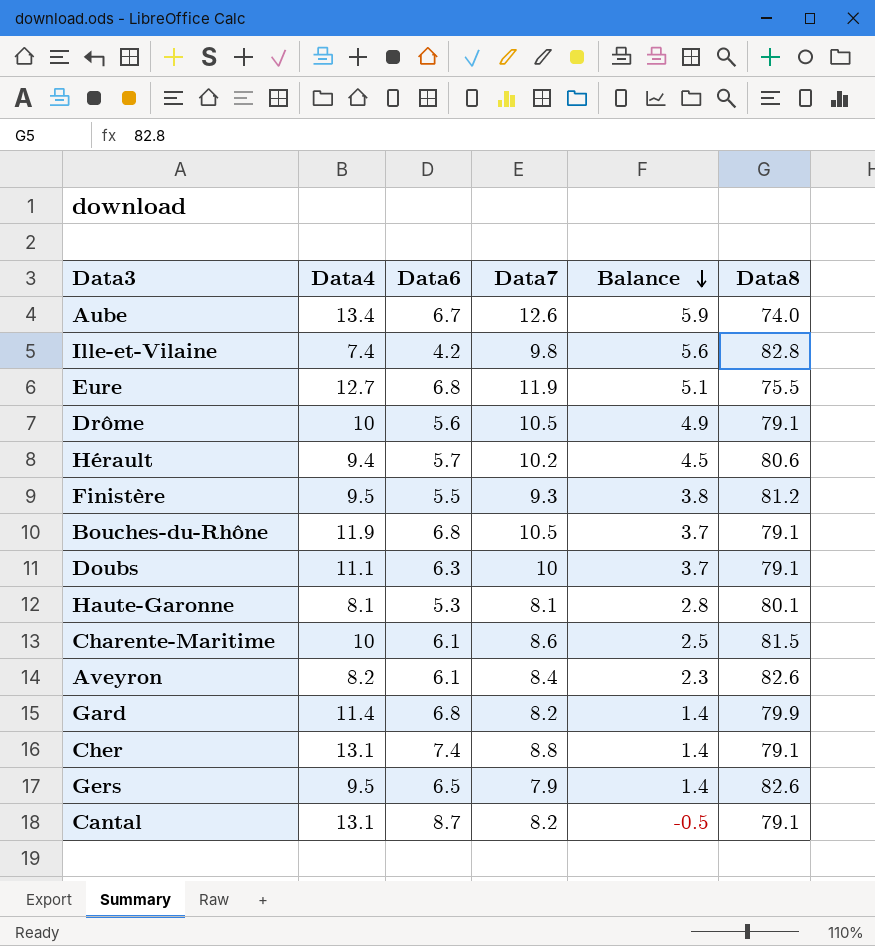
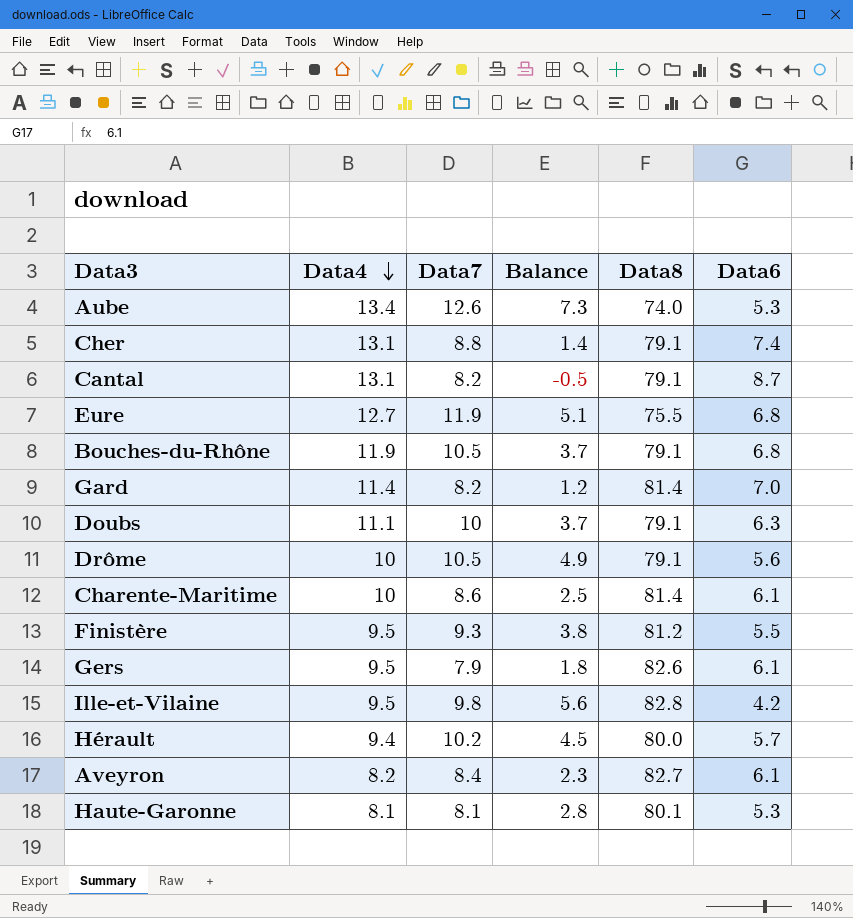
row order: Balance descending -> Data4 descending
column Data6 | position: 3 -> 6
Aube | Balance: 5.9 -> 7.3
Aube | Data6: 6.7 -> 5.3
Gard | Balance: 1.4 -> 1.2
Gard | Data8: 79.9 -> 81.4
Gard | Data6: 6.8 -> 7.0
Charente-Maritime | Data8: 81.5 -> 81.4
Gers | Balance: 1.4 -> 1.8
Gers | Data6: 6.5 -> 6.1
Ille-et-Vilaine | Data4: 7.4 -> 9.5
Hérault | Data8: 80.6 -> 80.0
Aveyron | Data8: 82.6 -> 82.7

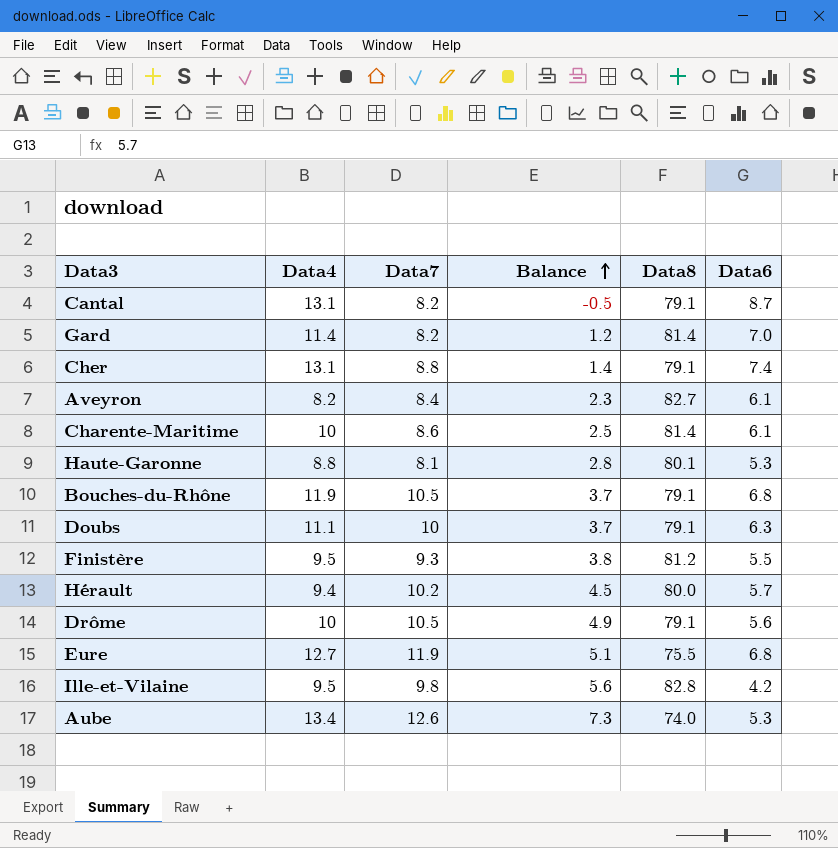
row order: Data4 descending -> Balance ascending
row Gers: 9.5 | 7.9 | 1.8 | 82.6 | 6.1 -> none
Haute-Garonne | Data4: 8.1 -> 8.8

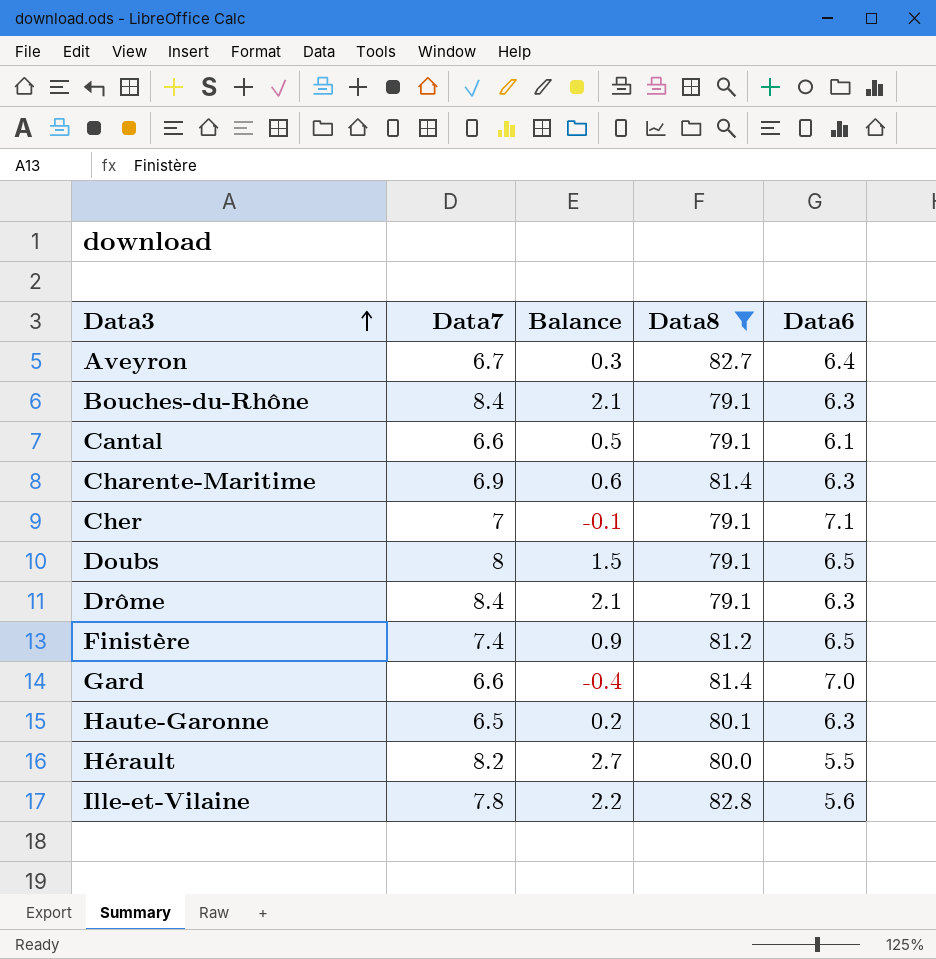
filter: none -> Data8 >= 79.1
row order: Balance ascending -> Data3 ascending
column Data4 | position: 2 -> none
Aveyron | Data7: 8.4 -> 6.7
Aveyron | Balance: 2.3 -> 0.3
Aveyron | Data6: 6.1 -> 6.4
Bouches-du-Rhône | Data7: 10.5 -> 8.4
Bouches-du-Rhône | Balance: 3.7 -> 2.1
Bouches-du-Rhône | Data6: 6.8 -> 6.3
Cantal | Data7: 8.2 -> 6.6
Cantal | Balance: -0.5 -> 0.5
Cantal | Data6: 8.7 -> 6.1
Charente-Maritime | Data7: 8.6 -> 6.9
Charente-Maritime | Balance: 2.5 -> 0.6
Charente-Maritime | Data6: 6.1 -> 6.3
Cher | Data7: 8.8 -> 7
Cher | Balance: 1.4 -> -0.1
Cher | Data6: 7.4 -> 7.1
Doubs | Data7: 10 -> 8
Doubs | Balance: 3.7 -> 1.5
Doubs | Data6: 6.3 -> 6.5
Drôme | Data7: 10.5 -> 8.4
Drôme | Balance: 4.9 -> 2.1
Drôme | Data6: 5.6 -> 6.3
Finistère | Data7: 9.3 -> 7.4
Finistère | Balance: 3.8 -> 0.9
Finistère | Data6: 5.5 -> 6.5
Gard | Data7: 8.2 -> 6.6
Gard | Balance: 1.2 -> -0.4
Haute-Garonne | Data7: 8.1 -> 6.5
Haute-Garonne | Balance: 2.8 -> 0.2
Haute-Garonne | Data6: 5.3 -> 6.3
Hérault | Data7: 10.2 -> 8.2
Hérault | Balance: 4.5 -> 2.7
Hérault | Data6: 5.7 -> 5.5
Ille-et-Vilaine | Data7: 9.8 -> 7.8
Ille-et-Vilaine | Balance: 5.6 -> 2.2
Ille-et-Vilaine | Data6: 4.2 -> 5.6

